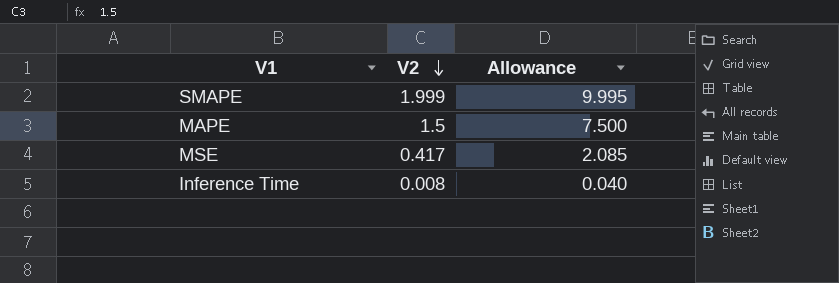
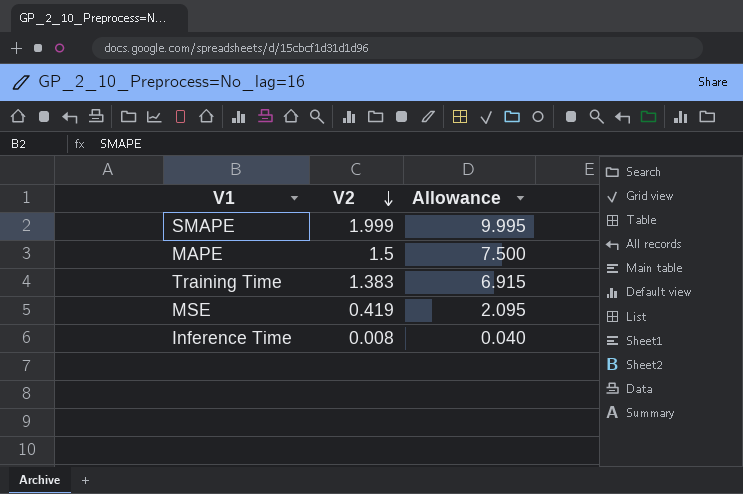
row Training Time: none -> 1.383 | 6.915
MSE | V2: 0.417 -> 0.419
MSE | Allowance: 2.085 -> 2.095

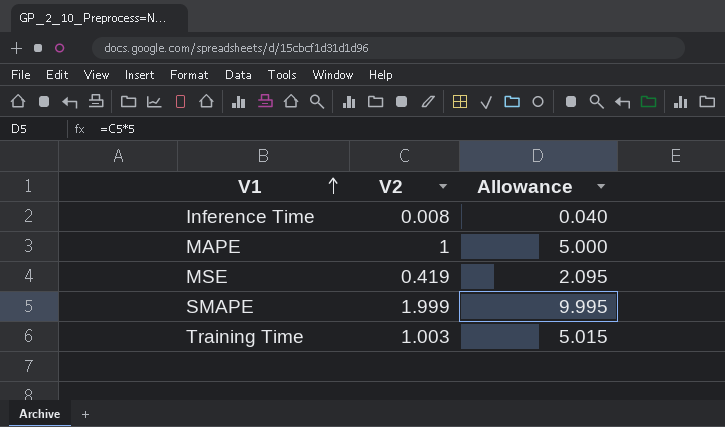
row order: V2 descending -> V1 ascending
MAPE | V2: 1.5 -> 1
MAPE | Allowance: 7.500 -> 5.000
Training Time | V2: 1.383 -> 1.003
Training Time | Allowance: 6.915 -> 5.015

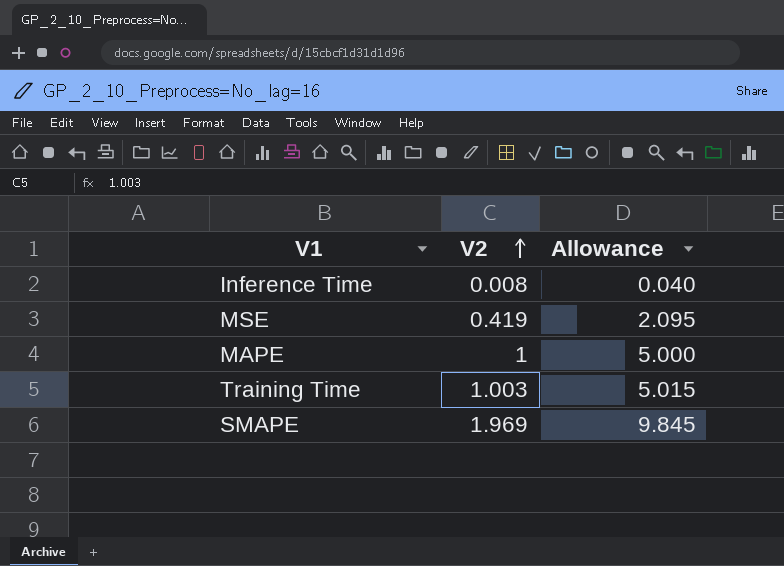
row order: V1 ascending -> V2 ascending
SMAPE | V2: 1.999 -> 1.969
SMAPE | Allowance: 9.995 -> 9.845

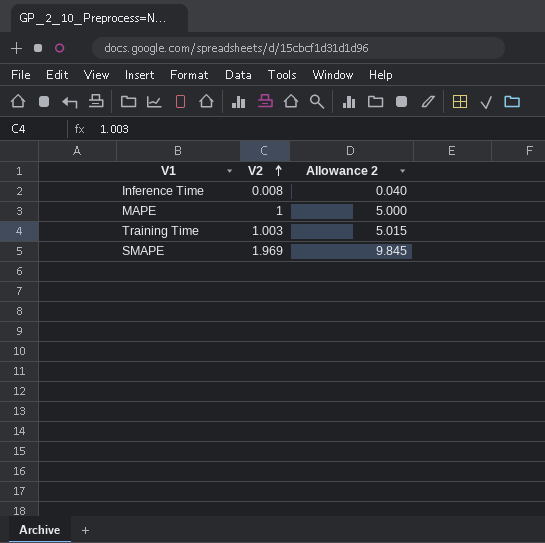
column name: Allowance -> Allowance 2
row MSE: 0.419 | 2.095 -> none

